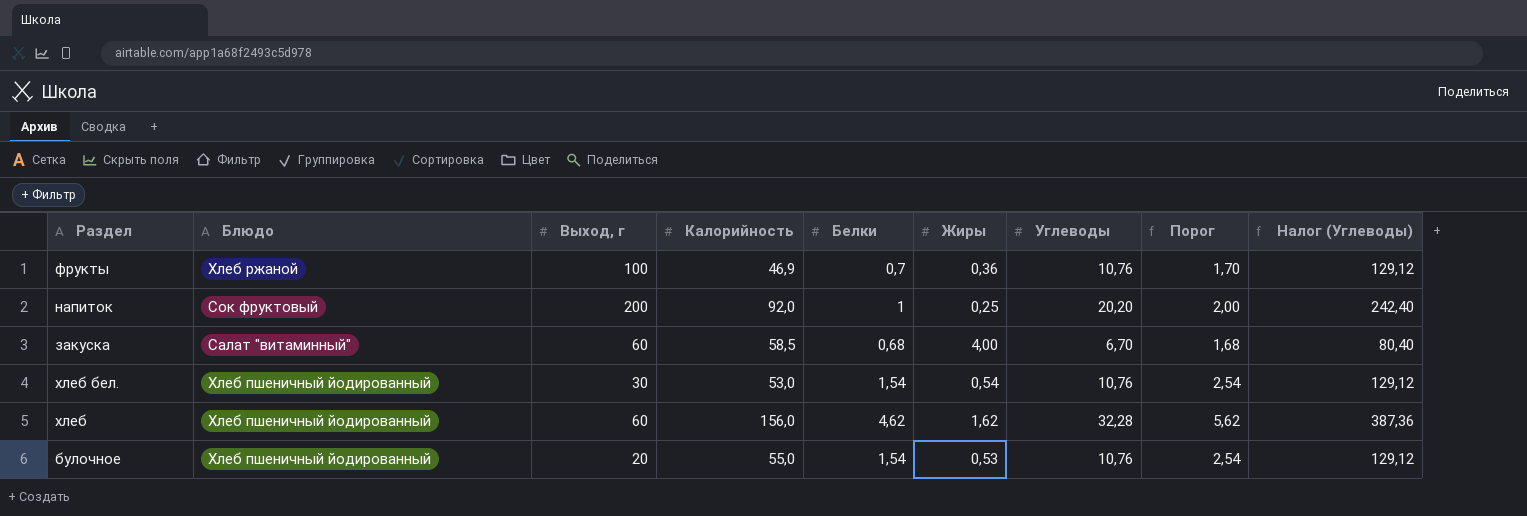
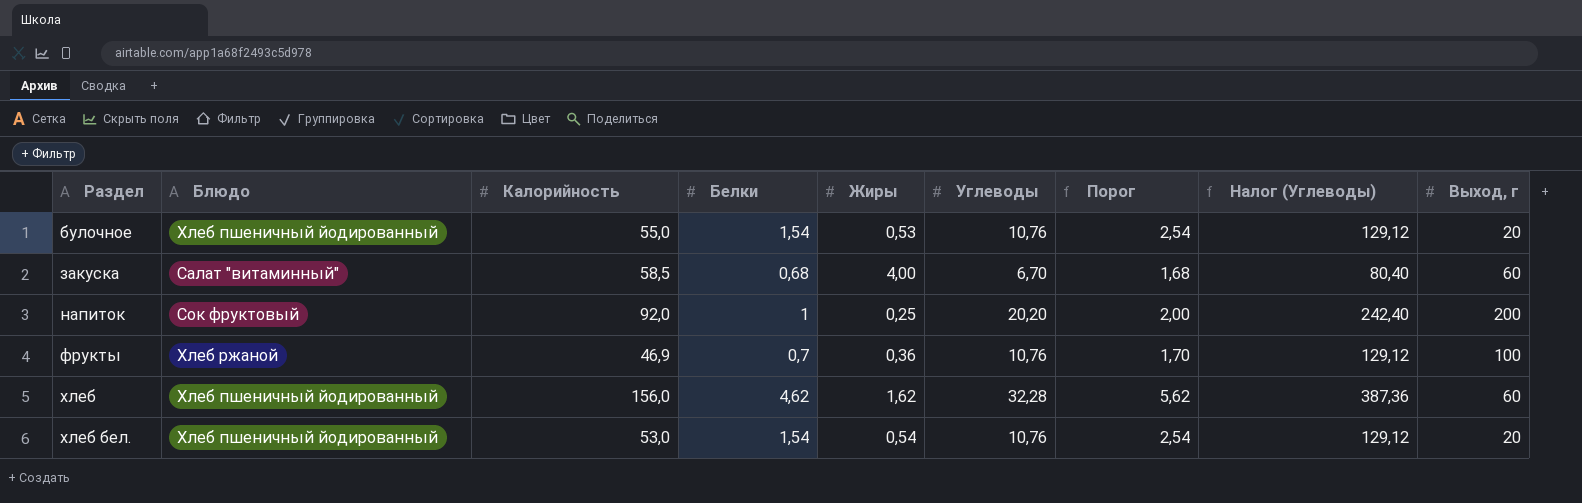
row order: none -> Раздел ascending
column Выход, г | position: 3 -> 9
хлеб бел. | Выход, г: 30 -> 20

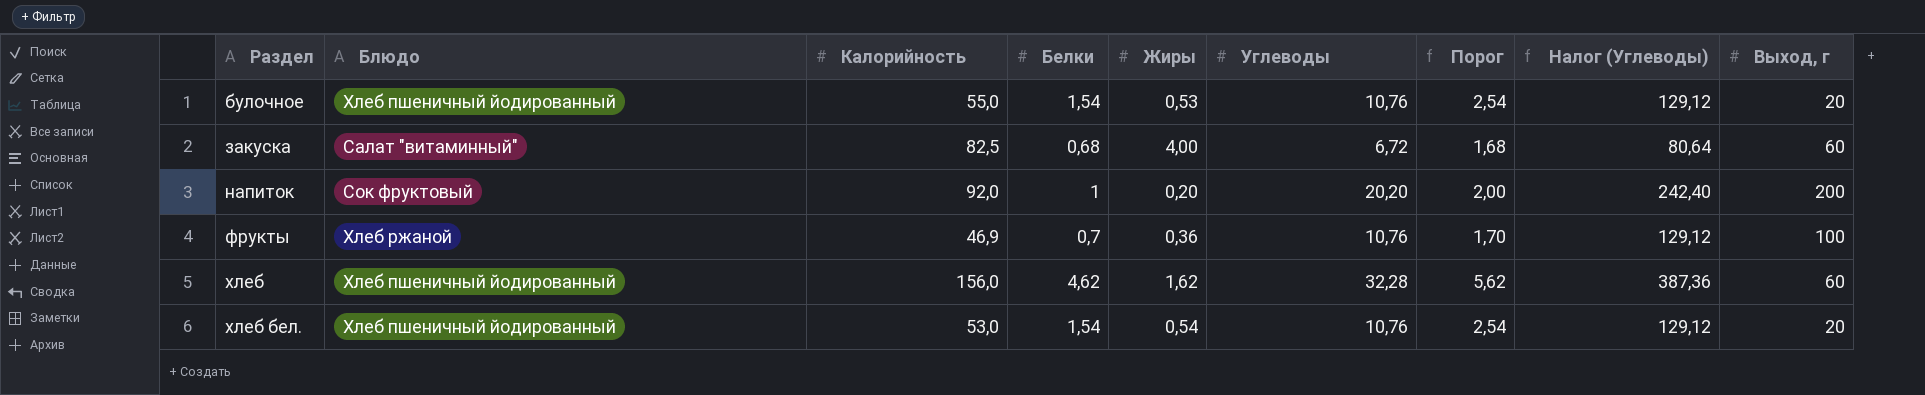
закуска | Калорийность: 58,5 -> 82,5
закуска | Углеводы: 6,70 -> 6,72
закуска | Налог (Углеводы): 80,40 -> 80,64
напиток | Жиры: 0,25 -> 0,20

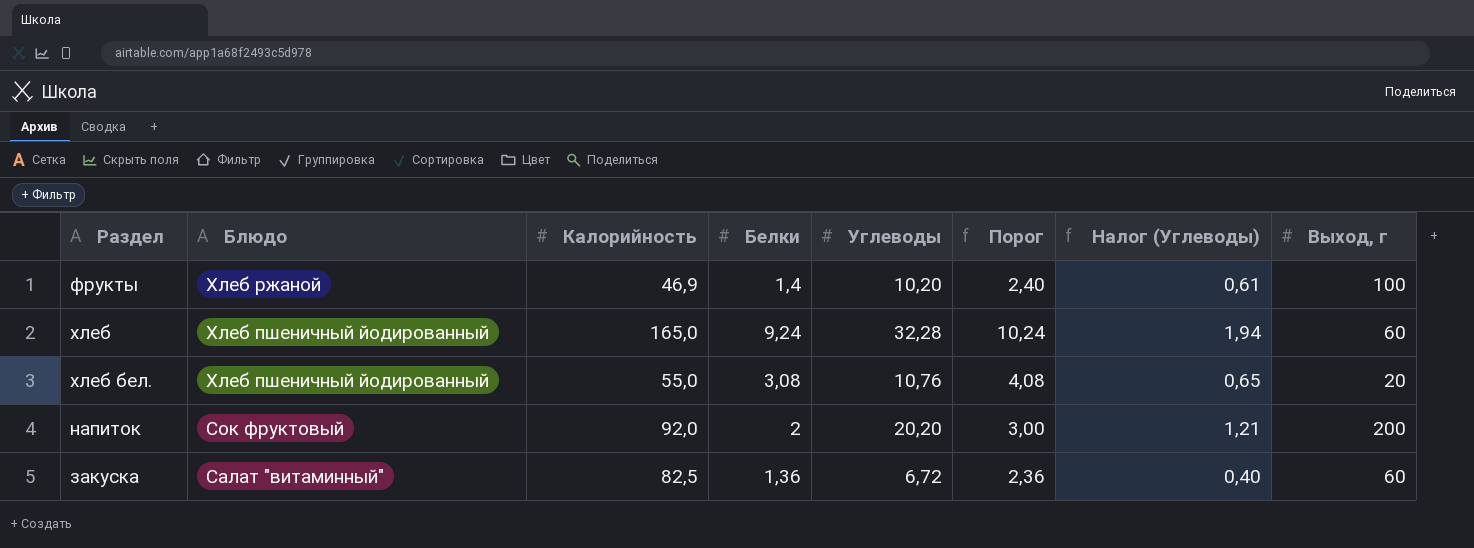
row order: Раздел ascending -> Блюдо descending
column Жиры | position: 5 -> none
column Налог (Углеводы) | formula: [Углеводы] * 12 -> [Углеводы] * 0,06
row булочное: Хлеб пшеничный йодированный | 55,0 | 1,54 | 0,53 | 10,76 | 2,54 | 129,12 | 20 -> none
фрукты | Белки: 0,7 -> 1,4
фрукты | Углеводы: 10,76 -> 10,20
фрукты | Порог: 1,70 -> 2,40
хлеб | Калорийность: 156,0 -> 165,0
хлеб | Белки: 4,62 -> 9,24
хлеб | Порог: 5,62 -> 10,24
хлеб бел. | Калорийность: 53,0 -> 55,0
хлеб бел. | Белки: 1,54 -> 3,08
хлеб бел. | Порог: 2,54 -> 4,08
напиток | Белки: 1 -> 2
напиток | Порог: 2,00 -> 3,00
закуска | Белки: 0,68 -> 1,36
закуска | Порог: 1,68 -> 2,36

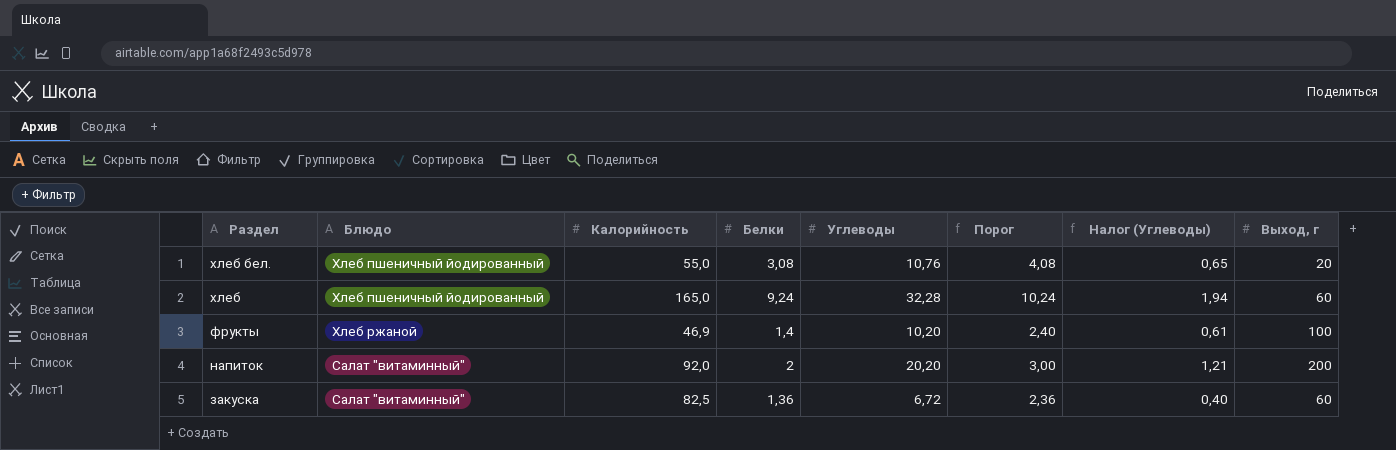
row order: Блюдо descending -> Раздел descending
напиток | Блюдо: Сок фруктовый -> Салат "витаминный"

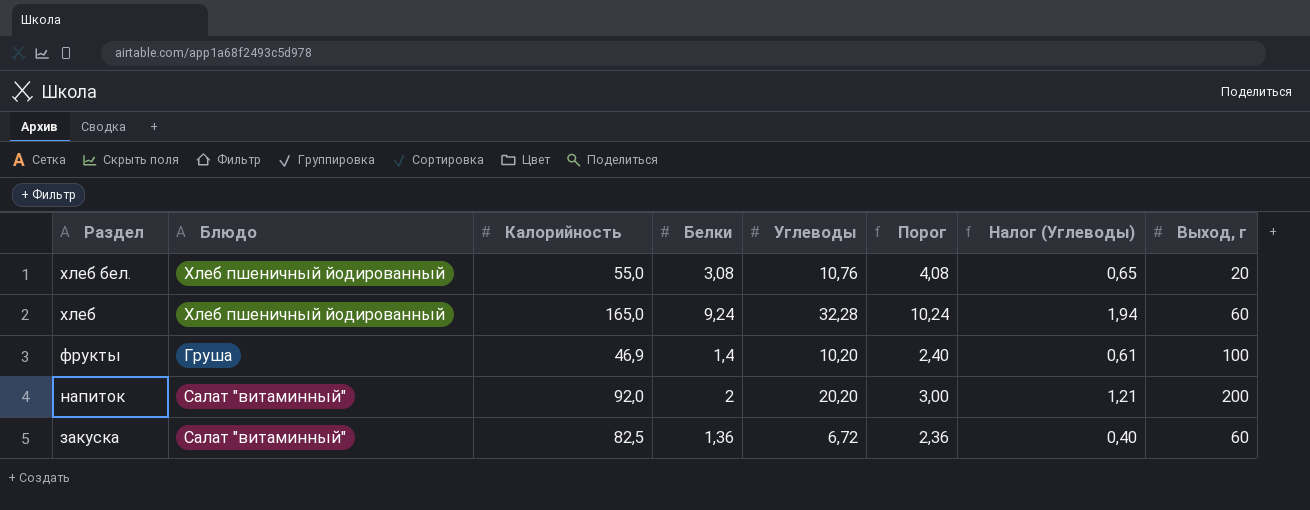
фрукты | Блюдо: Хлеб ржаной -> Груша

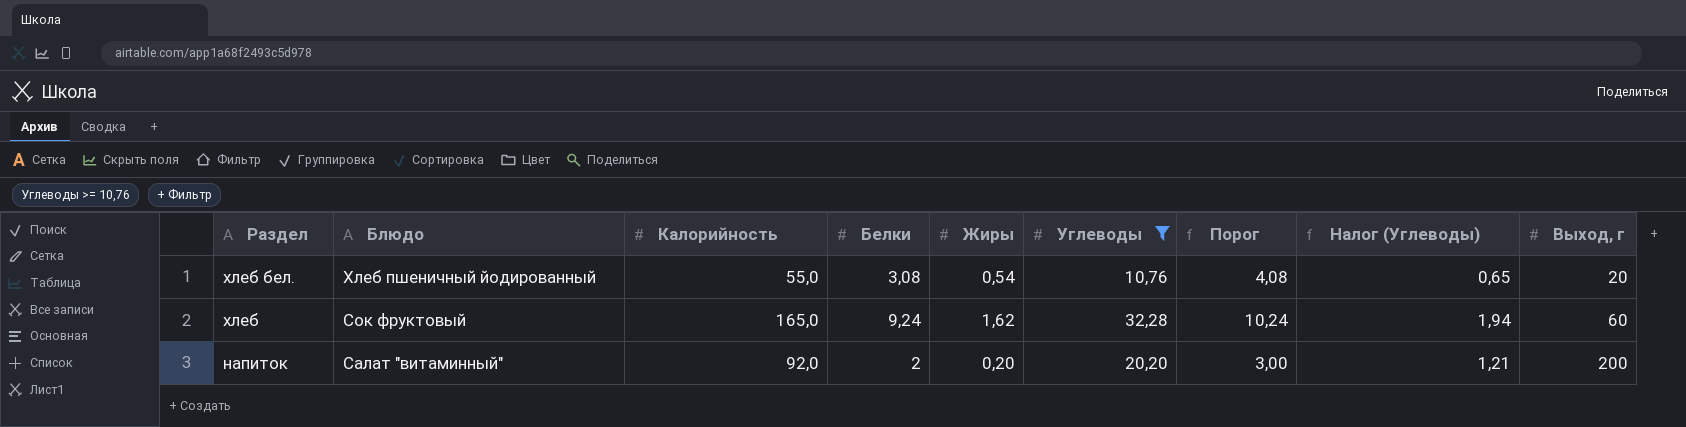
filter: none -> Углеводы >= 10,76
column Жиры | position: none -> 5
хлеб | Блюдо: Хлеб пшеничный йодированный -> Сок фруктовый

